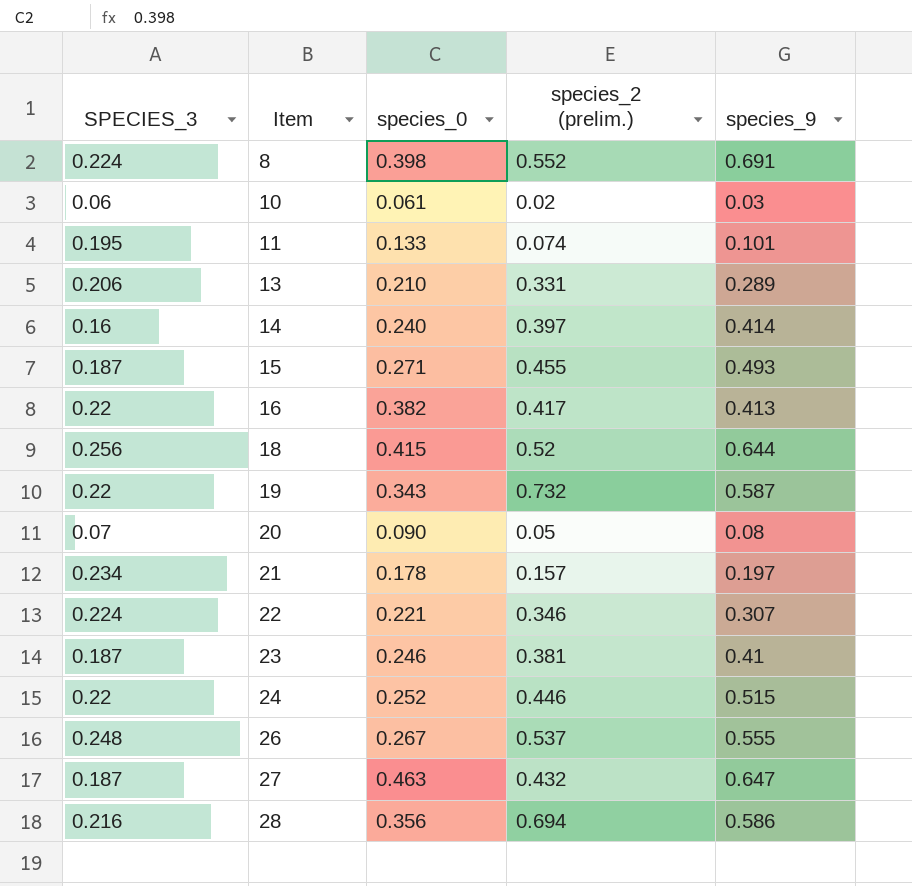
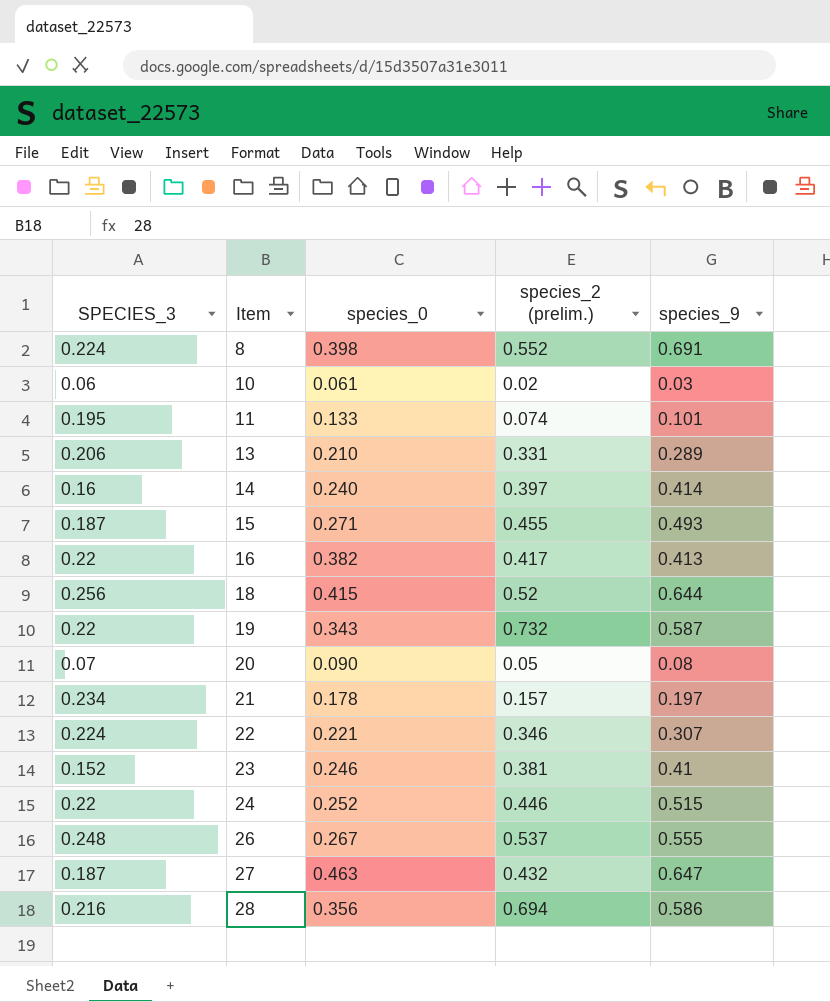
23 | SPECIES_3: 0.187 -> 0.152

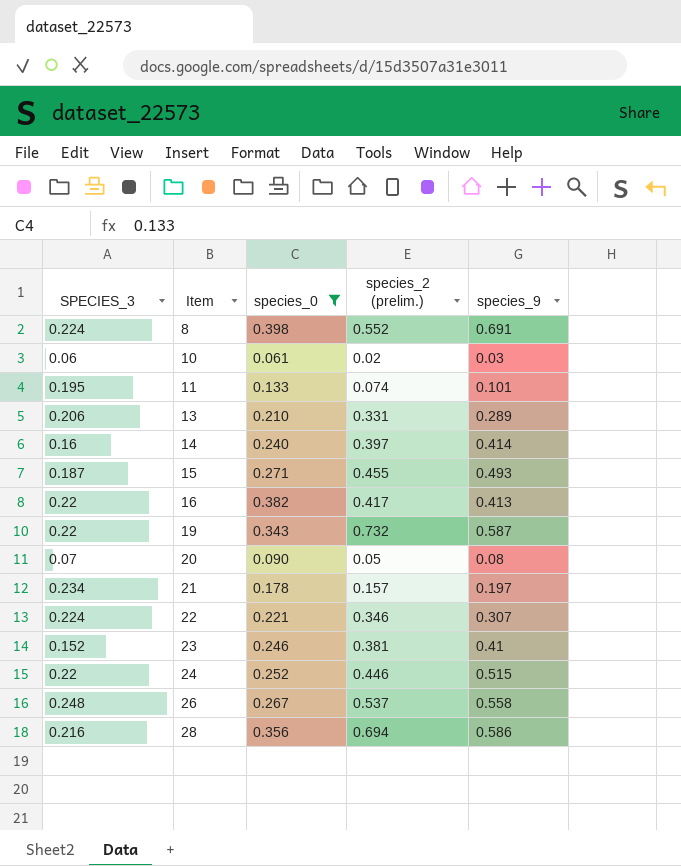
filter: none -> species_0 <= 0.398
26 | species_9: 0.555 -> 0.558

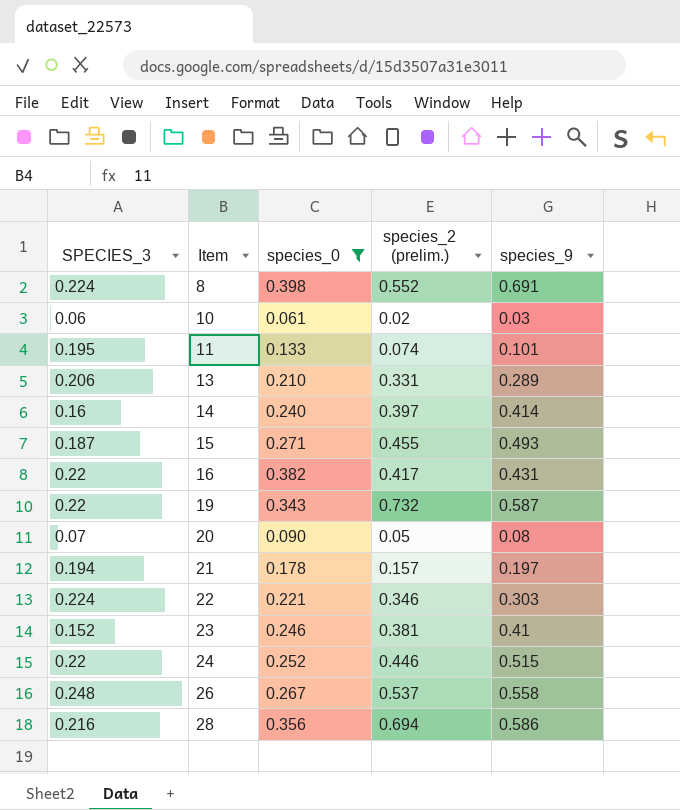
16 | species_9: 0.413 -> 0.431
21 | SPECIES_3: 0.234 -> 0.194
22 | species_9: 0.307 -> 0.303

